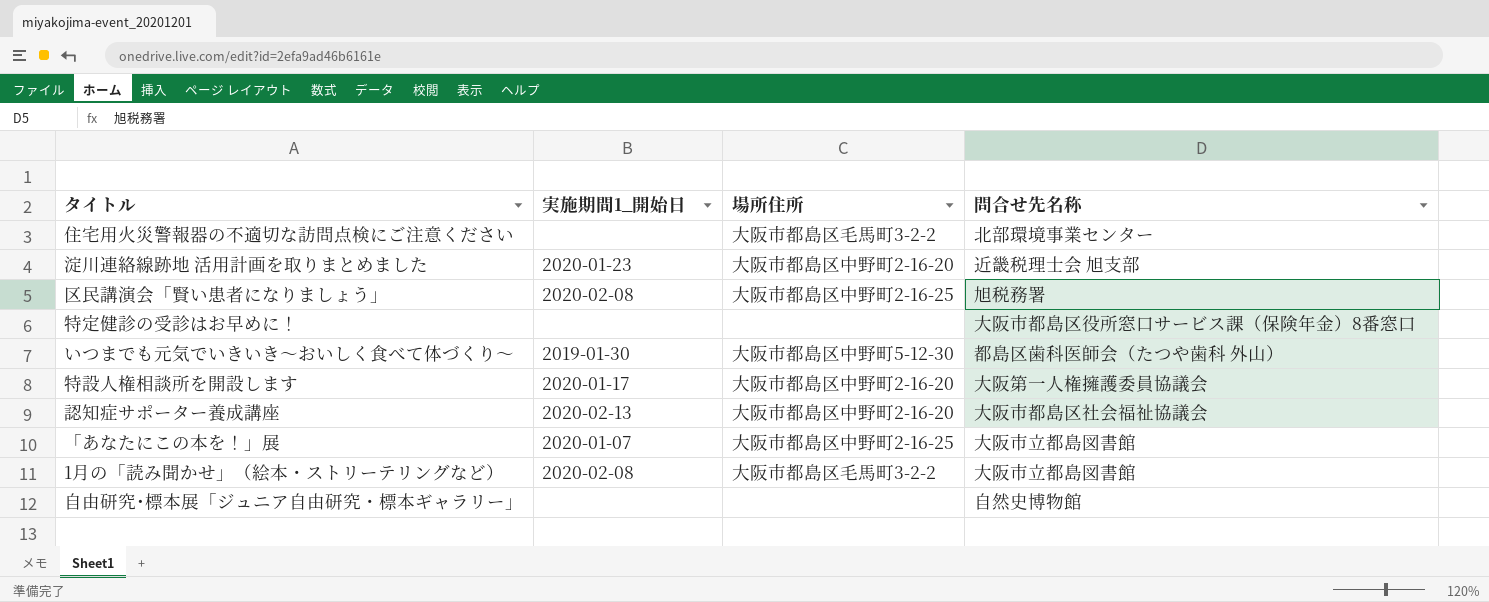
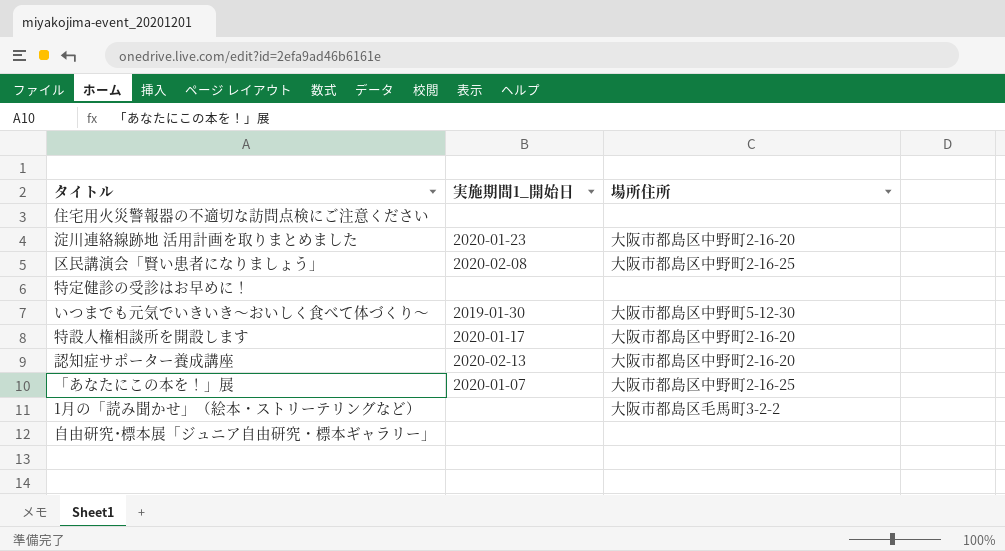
column 問合せ先名称 | position: 4 -> none
住宅用火災警報器の不適切な訪問点検にご注意ください | 場所住所: 大阪市都島区毛馬町3-2-2 -> none
1月の「読み聞かせ」（絵本・ストリーテリングなど） | 実施期間1_開始日: 2020-02-08 -> none

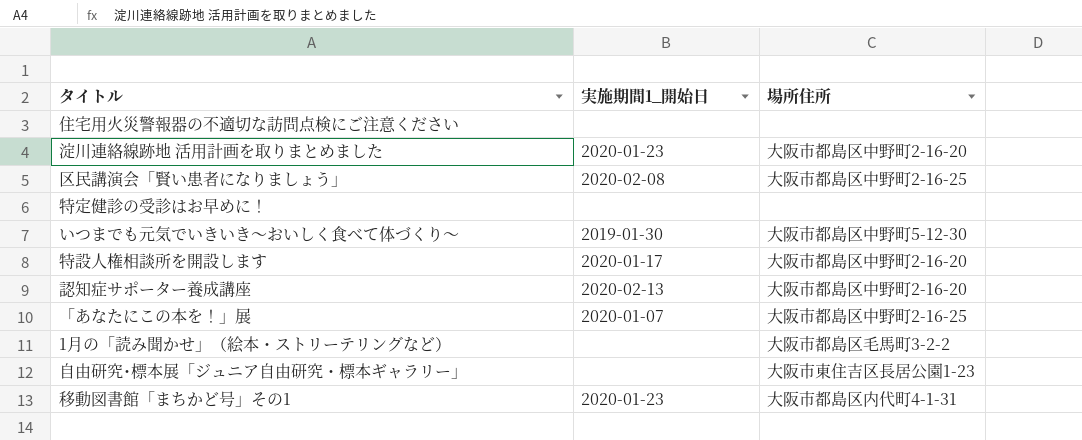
自由研究･標本展「ジュニア自由研究・標本ギャラリー」 | 場所住所: none -> 大阪市東住吉区長居公園1-23
row 移動図書館「まちかど号」その1: none -> 2020-01-23 | 大阪市都島区内代町4-1-31

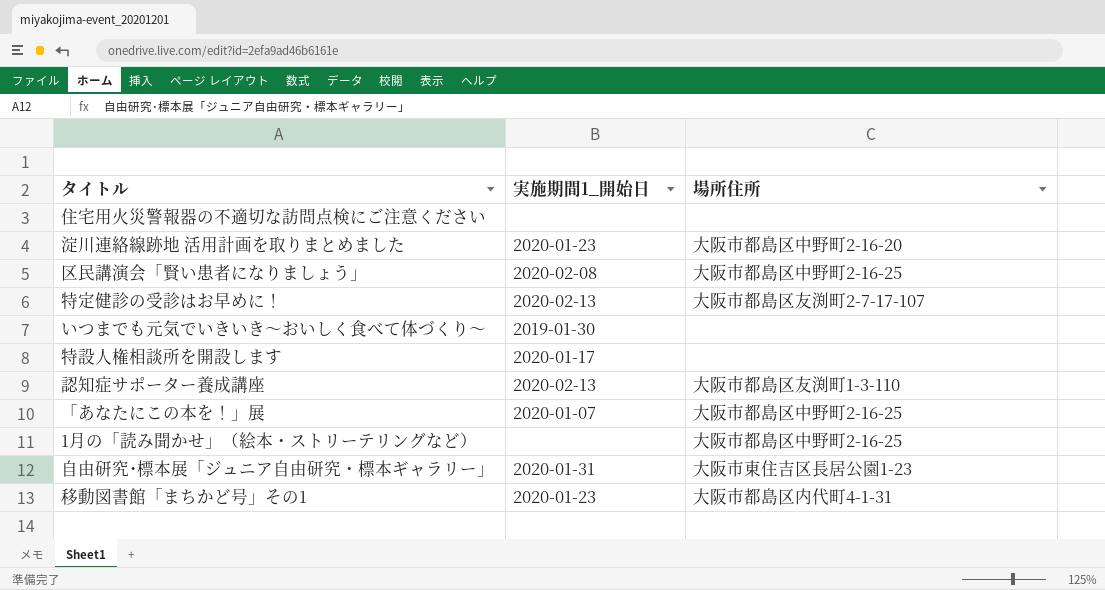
特定健診の受診はお早めに！ | 実施期間1_開始日: none -> 2020-02-13
特定健診の受診はお早めに！ | 場所住所: none -> 大阪市都島区友渕町2-7-17-107
いつまでも元気でいきいき～おいしく食べて体づくり～ | 場所住所: 大阪市都島区中野町5-12-30 -> none
特設人権相談所を開設します | 場所住所: 大阪市都島区中野町2-16-20 -> none
認知症サポーター養成講座 | 場所住所: 大阪市都島区中野町2-16-20 -> 大阪市都島区友渕町1-3-110
1月の「読み聞かせ」（絵本・ストリーテリングなど） | 場所住所: 大阪市都島区毛馬町3-2-2 -> 大阪市都島区中野町2-16-25
自由研究･標本展「ジュニア自由研究・標本ギャラリー」 | 実施期間1_開始日: none -> 2020-01-31

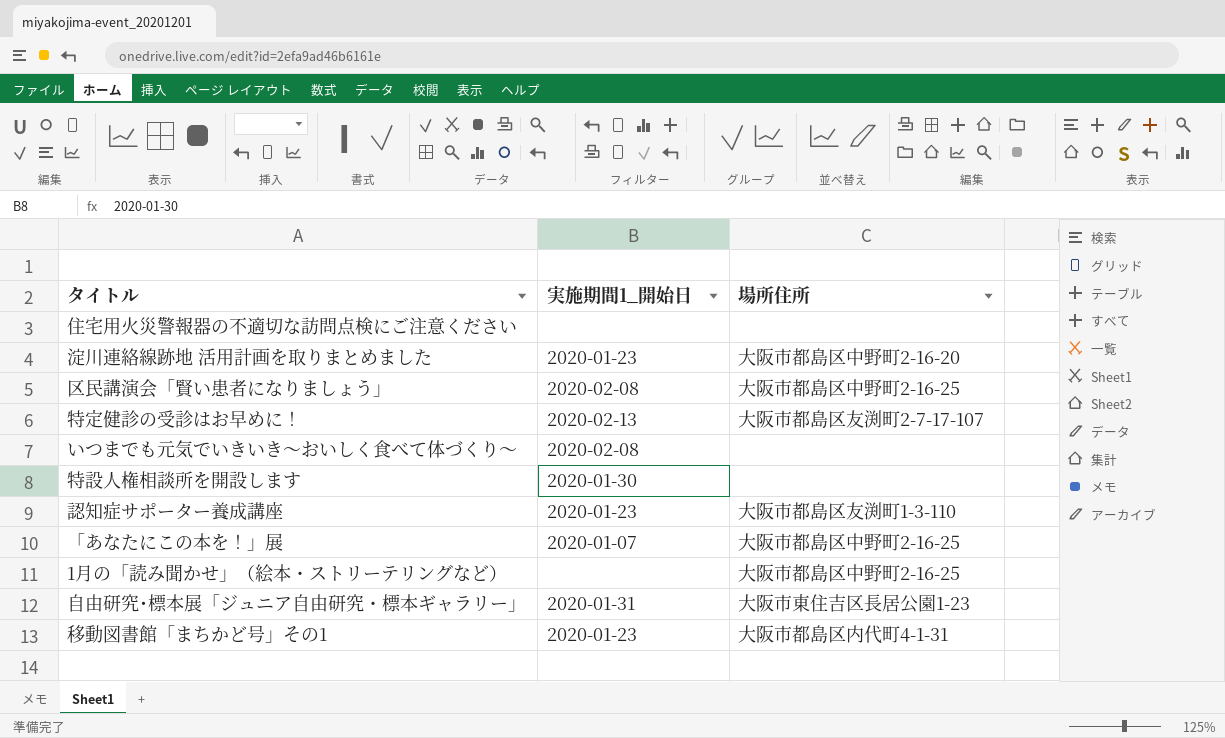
いつまでも元気でいきいき～おいしく食べて体づくり～ | 実施期間1_開始日: 2019-01-30 -> 2020-02-08
特設人権相談所を開設します | 実施期間1_開始日: 2020-01-17 -> 2020-01-30
認知症サポーター養成講座 | 実施期間1_開始日: 2020-02-13 -> 2020-01-23

